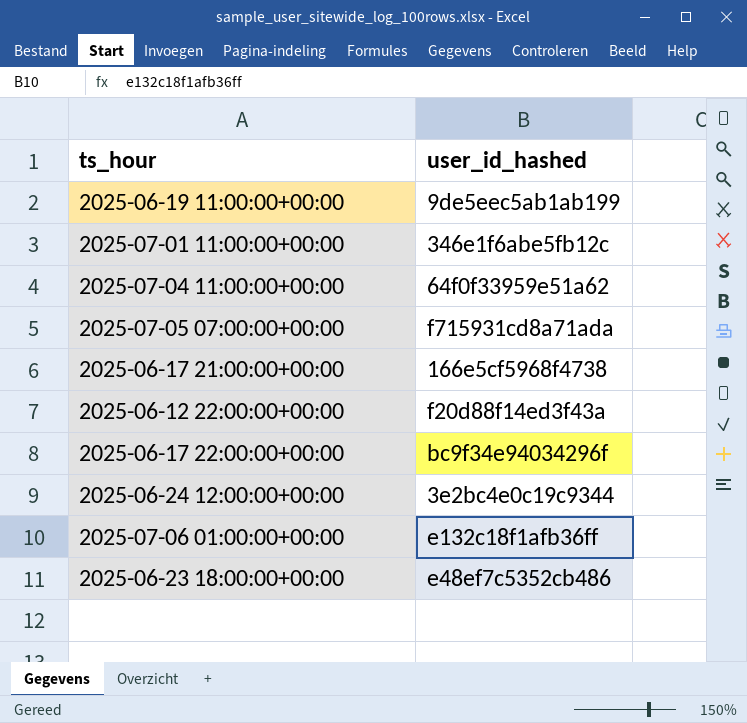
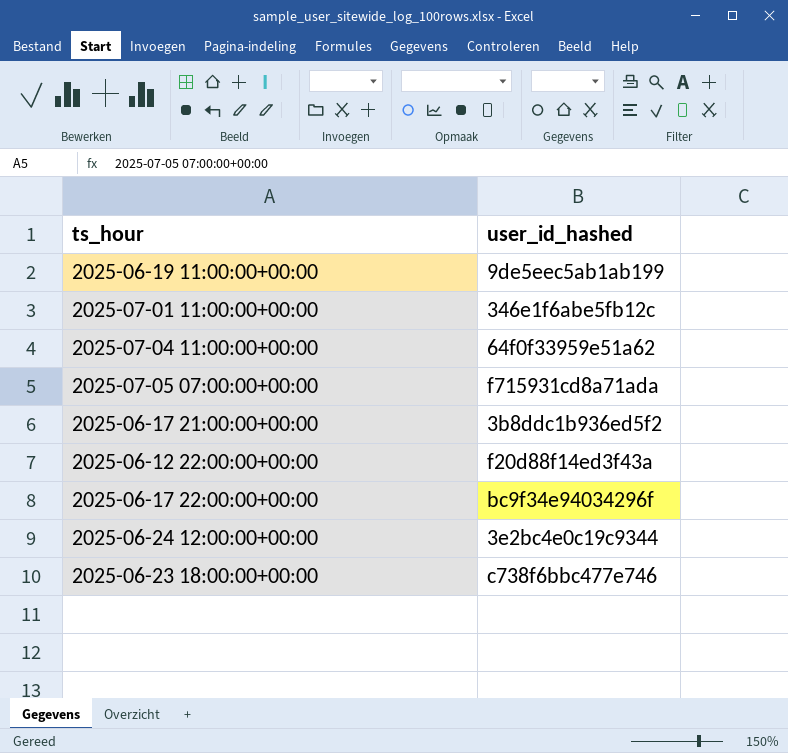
row 2025-07-06 01:00:00+00:00: e132c18f1afb36ff -> none
2025-06-17 21:00:00+00:00 | user_id_hashed: 166e5cf5968f4738 -> 3b8ddc1b936ed5f2
2025-06-23 18:00:00+00:00 | user_id_hashed: e48ef7c5352cb486 -> c738f6bbc477e746

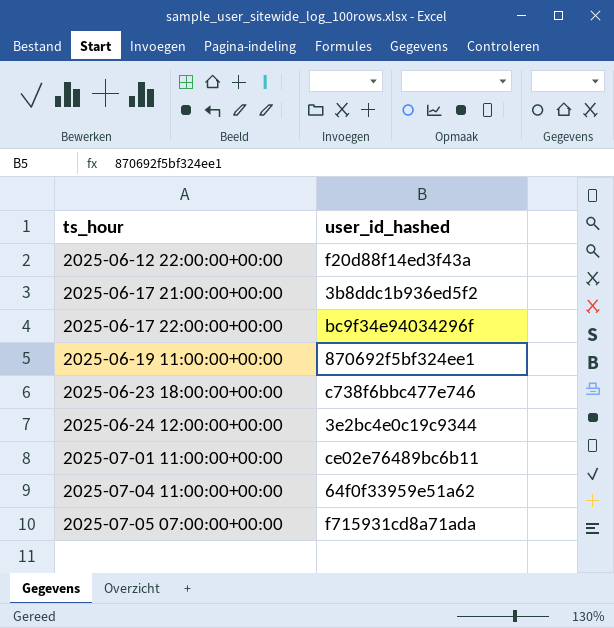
row order: none -> ts_hour ascending
2025-06-19 11:00:00+00:00 | user_id_hashed: 9de5eec5ab1ab199 -> 870692f5bf324ee1
2025-07-01 11:00:00+00:00 | user_id_hashed: 346e1f6abe5fb12c -> ce02e76489bc6b11

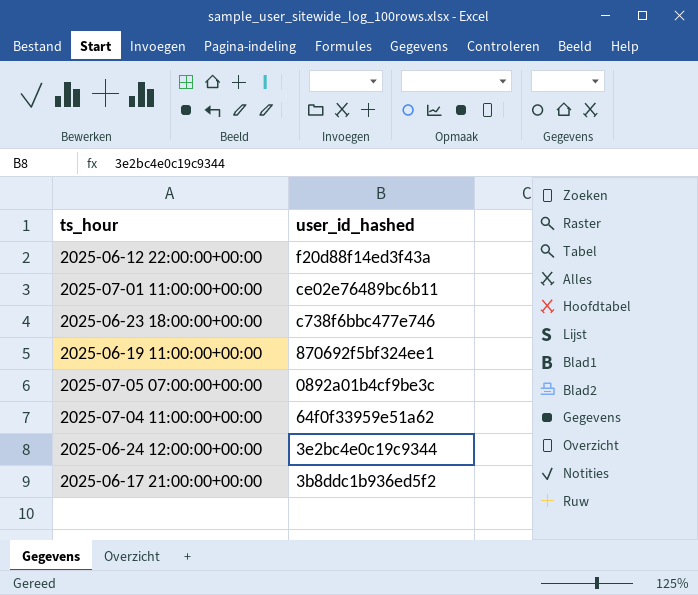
row order: ts_hour ascending -> user_id_hashed descending
row 2025-06-17 22:00:00+00:00: bc9f34e94034296f -> none
2025-07-05 07:00:00+00:00 | user_id_hashed: f715931cd8a71ada -> 0892a01b4cf9be3c

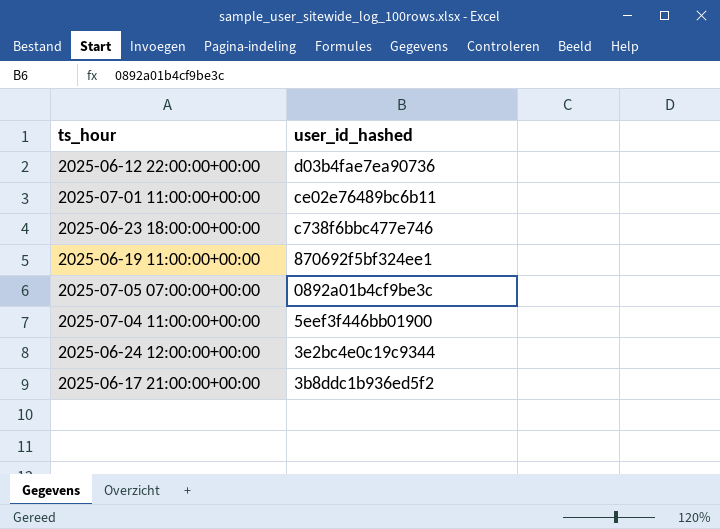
2025-06-12 22:00:00+00:00 | user_id_hashed: f20d88f14ed3f43a -> d03b4fae7ea90736
2025-07-04 11:00:00+00:00 | user_id_hashed: 64f0f33959e51a62 -> 5eef3f446bb01900

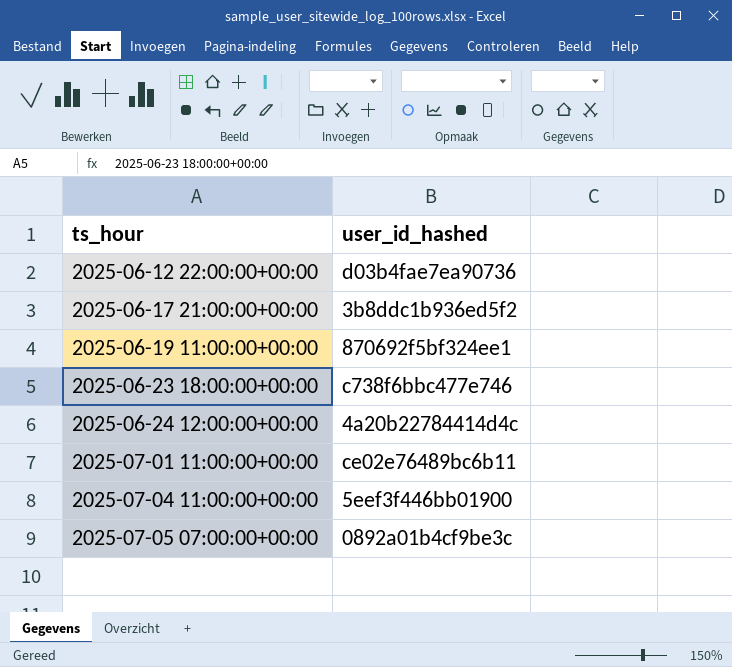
row order: user_id_hashed descending -> ts_hour ascending
2025-06-24 12:00:00+00:00 | user_id_hashed: 3e2bc4e0c19c9344 -> 4a20b22784414d4c

